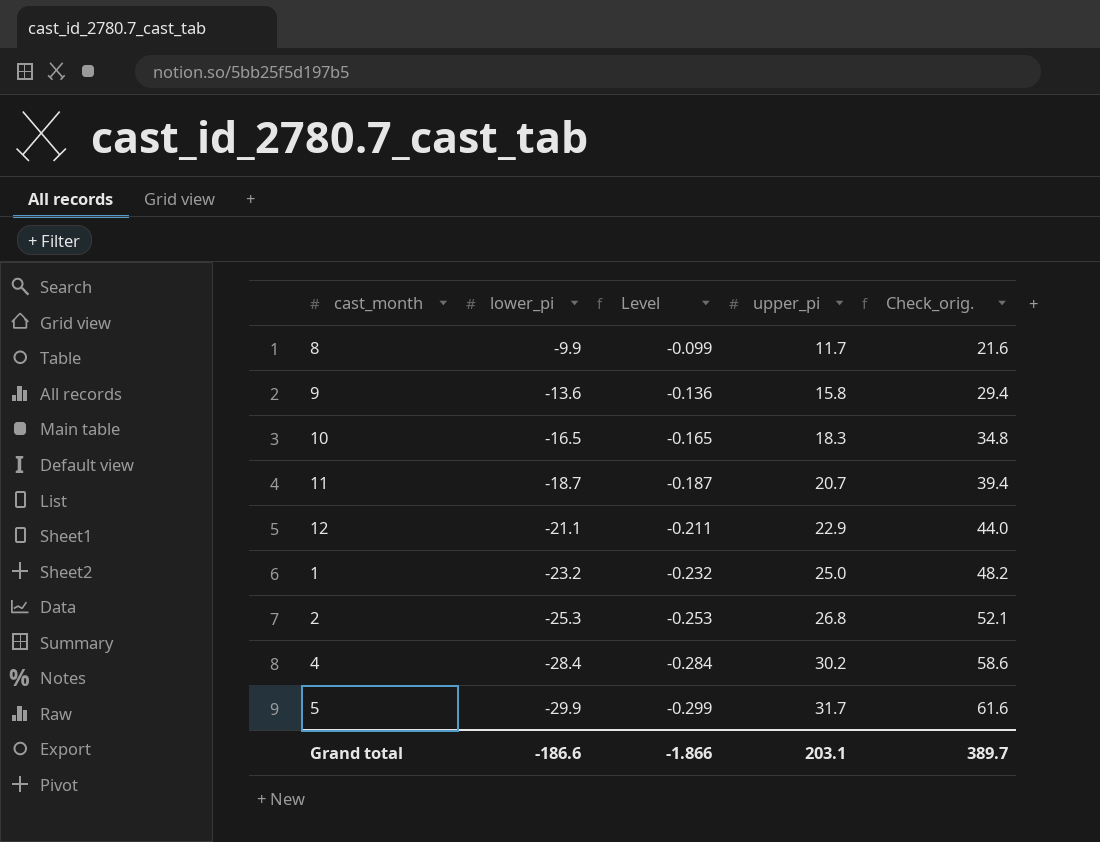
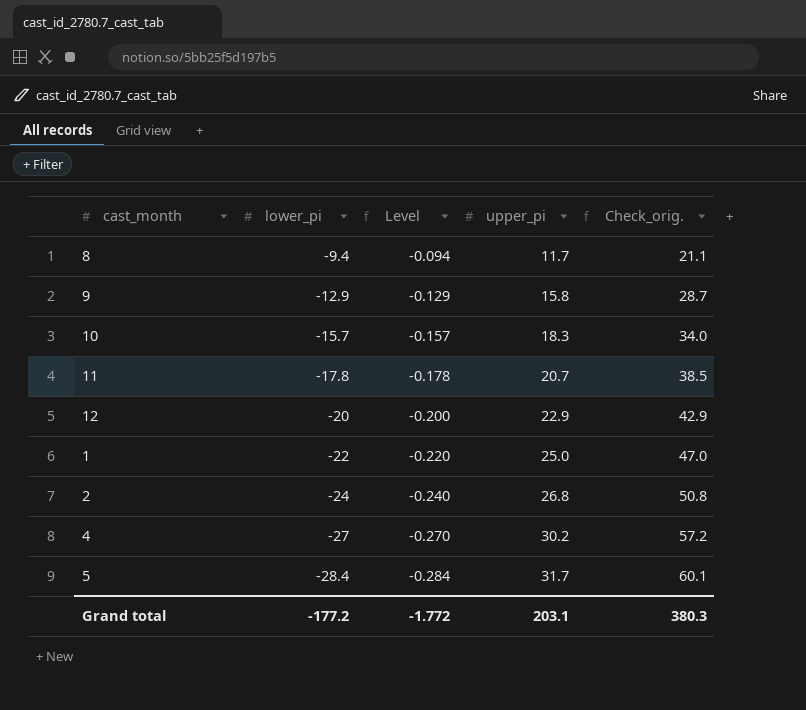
8 | lower_pi: -9.9 -> -9.4
8 | Level: -0.099 -> -0.094
8 | Check_orig.: 21.6 -> 21.1
9 | lower_pi: -13.6 -> -12.9
9 | Level: -0.136 -> -0.129
9 | Check_orig.: 29.4 -> 28.7
10 | lower_pi: -16.5 -> -15.7
10 | Level: -0.165 -> -0.157
10 | Check_orig.: 34.8 -> 34.0
11 | lower_pi: -18.7 -> -17.8
11 | Level: -0.187 -> -0.178
11 | Check_orig.: 39.4 -> 38.5
12 | lower_pi: -21.1 -> -20
12 | Level: -0.211 -> -0.200
12 | Check_orig.: 44.0 -> 42.9
1 | lower_pi: -23.2 -> -22
1 | Level: -0.232 -> -0.220
1 | Check_orig.: 48.2 -> 47.0
2 | lower_pi: -25.3 -> -24
2 | Level: -0.253 -> -0.240
2 | Check_orig.: 52.1 -> 50.8
4 | lower_pi: -28.4 -> -27
4 | Level: -0.284 -> -0.270
4 | Check_orig.: 58.6 -> 57.2
5 | lower_pi: -29.9 -> -28.4
5 | Level: -0.299 -> -0.284
5 | Check_orig.: 61.6 -> 60.1
Grand total | lower_pi: -186.6 -> -177.2
Grand total | Level: -1.866 -> -1.772
Grand total | Check_orig.: 389.7 -> 380.3

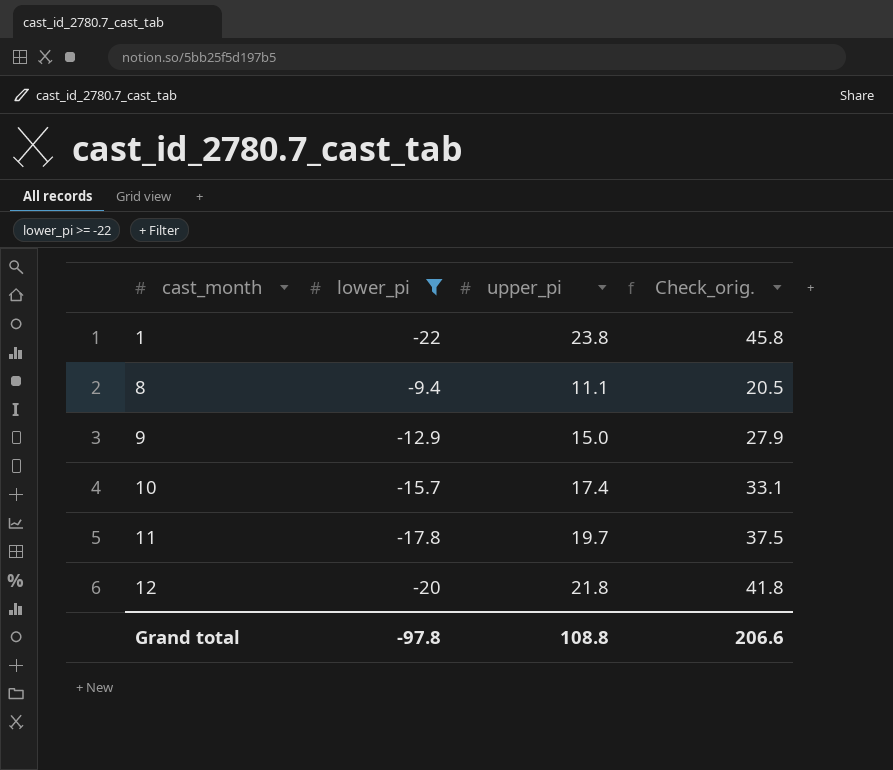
filter: none -> lower_pi >= -22
row order: lower_pi descending -> cast_month ascending
column Level | formula: [lower_pi] * 0.01 -> none
1 | upper_pi: 25.0 -> 23.8
1 | Check_orig.: 47.0 -> 45.8
8 | upper_pi: 11.7 -> 11.1
8 | Check_orig.: 21.1 -> 20.5
9 | upper_pi: 15.8 -> 15.0
9 | Check_orig.: 28.7 -> 27.9
10 | upper_pi: 18.3 -> 17.4
10 | Check_orig.: 34.0 -> 33.1
11 | upper_pi: 20.7 -> 19.7
11 | Check_orig.: 38.5 -> 37.5
12 | upper_pi: 22.9 -> 21.8
12 | Check_orig.: 42.9 -> 41.8
Grand total | lower_pi: -177.2 -> -97.8
Grand total | upper_pi: 203.1 -> 108.8
Grand total | Check_orig.: 380.3 -> 206.6

